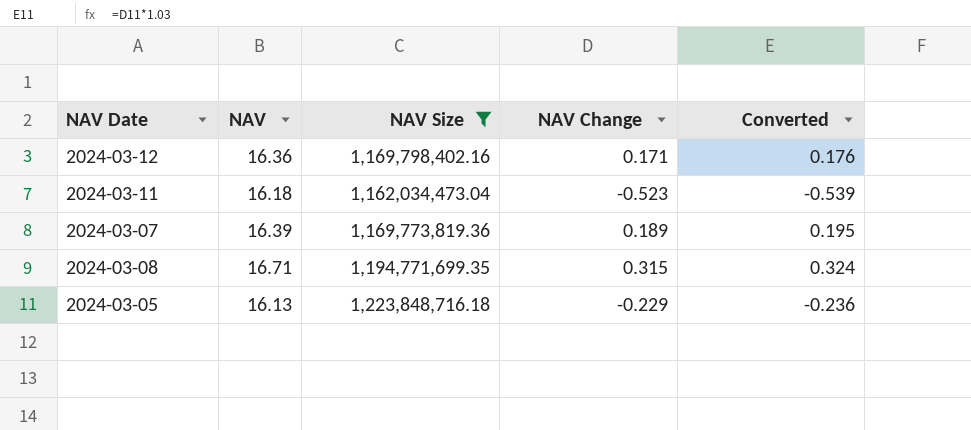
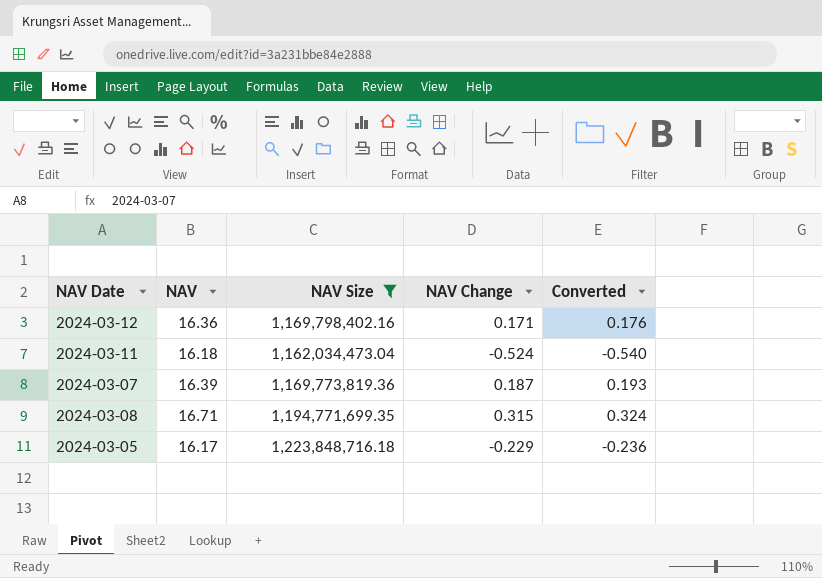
2024-03-11 | NAV Change: -0.523 -> -0.524
2024-03-11 | Converted: -0.539 -> -0.540
2024-03-07 | NAV Change: 0.189 -> 0.187
2024-03-07 | Converted: 0.195 -> 0.193
2024-03-05 | NAV: 16.13 -> 16.17

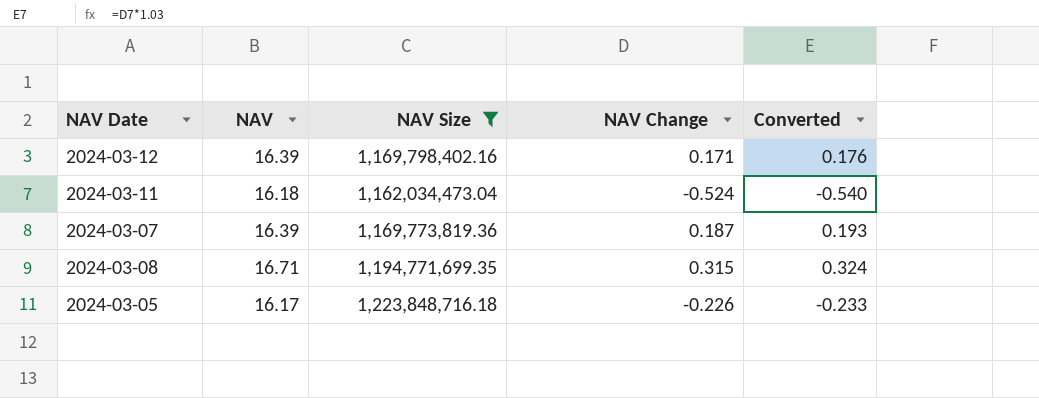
2024-03-12 | NAV: 16.36 -> 16.39
2024-03-05 | NAV Change: -0.229 -> -0.226
2024-03-05 | Converted: -0.236 -> -0.233

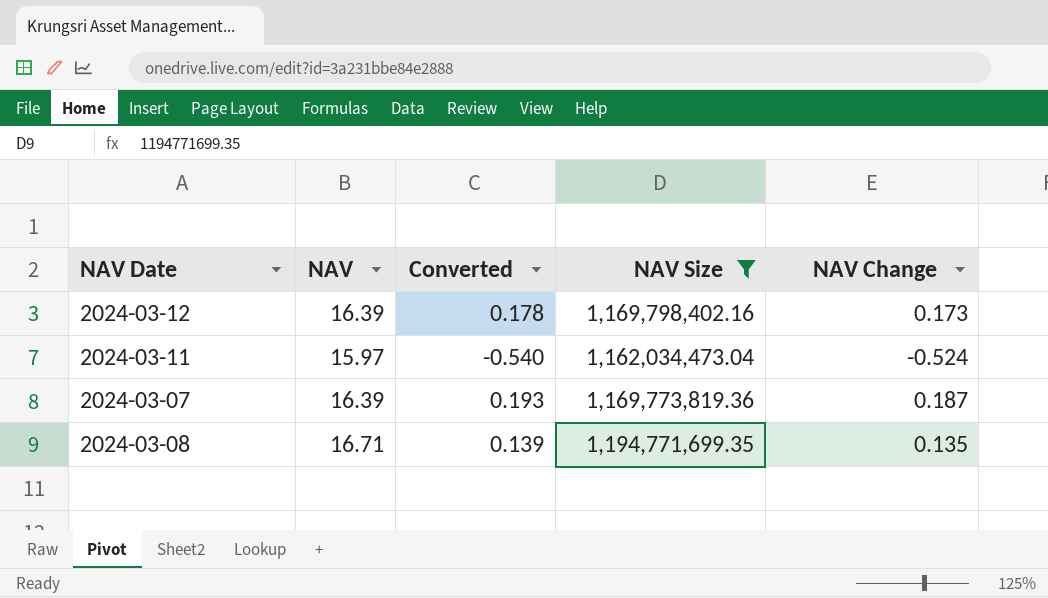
column Converted | position: 5 -> 3
row 2024-03-05: 16.17 | 1,223,848,716.18 | -0.226 | -0.233 -> none
2024-03-12 | Converted: 0.176 -> 0.178
2024-03-12 | NAV Change: 0.171 -> 0.173
2024-03-11 | NAV: 16.18 -> 15.97
2024-03-08 | Converted: 0.324 -> 0.139
2024-03-08 | NAV Change: 0.315 -> 0.135

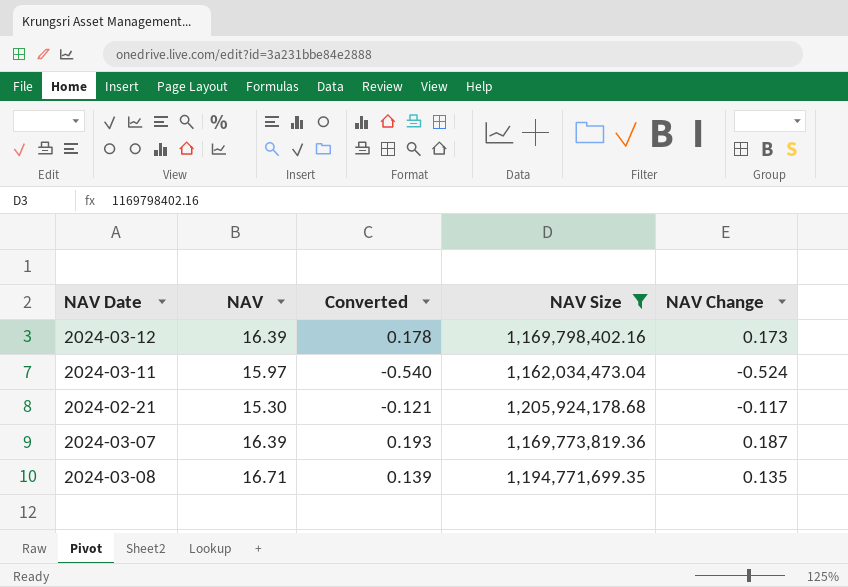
row 2024-02-21: none -> 15.30 | -0.121 | 1,205,924,178.68 | -0.117

